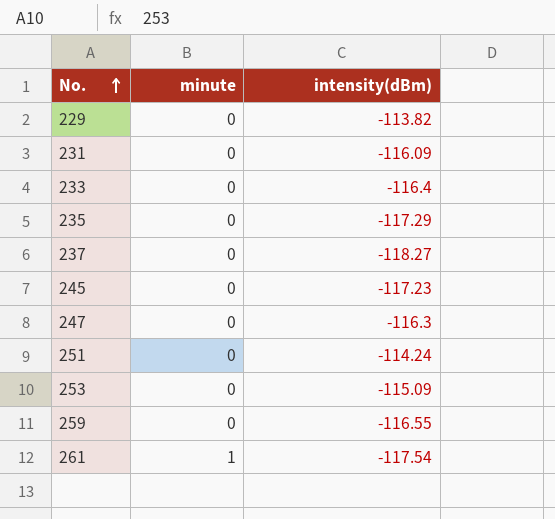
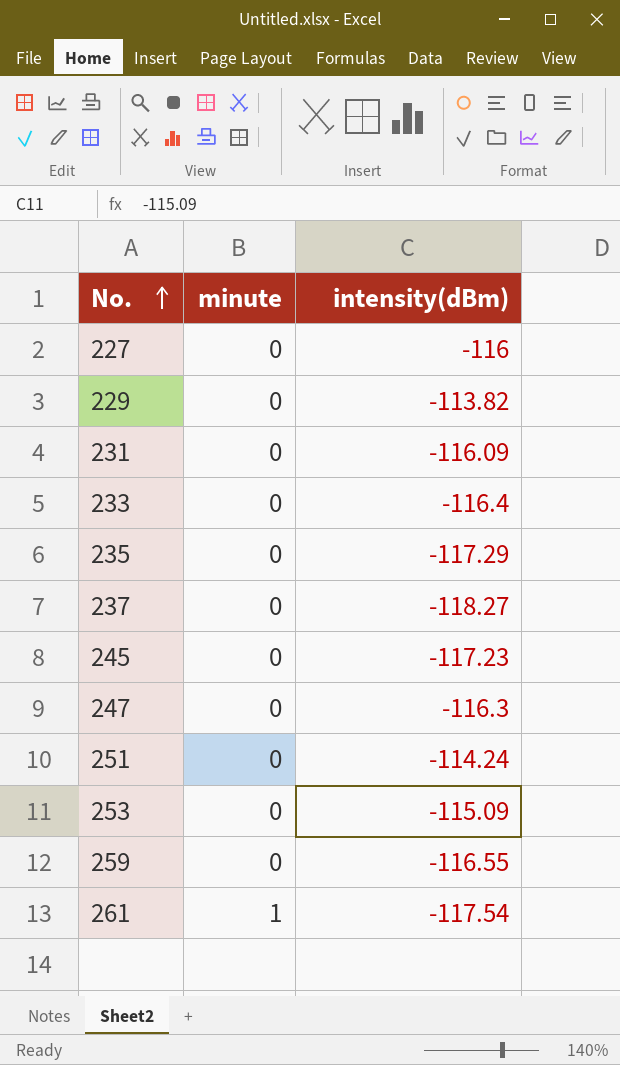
row 227: none -> 0 | -116

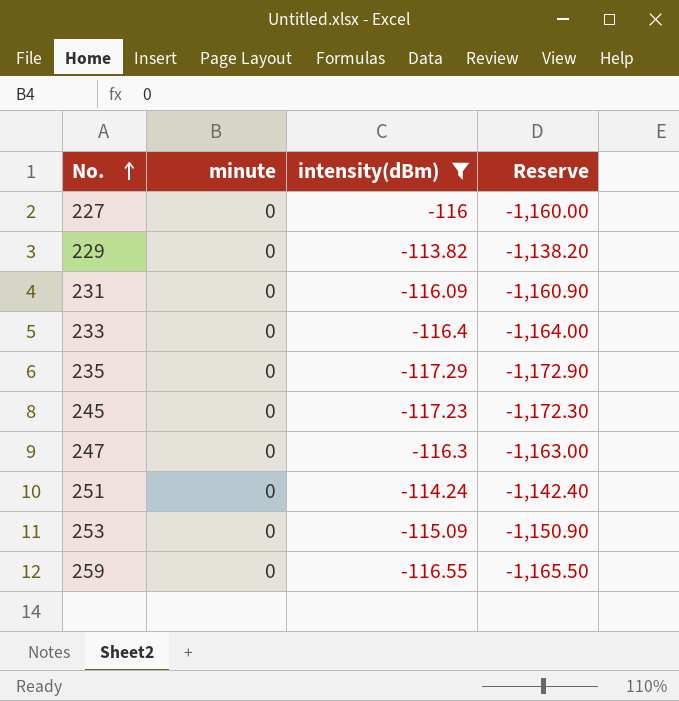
filter: none -> intensity(dBm) >= -117.29
column Reserve | formula: none -> [intensity(dBm)] * 10

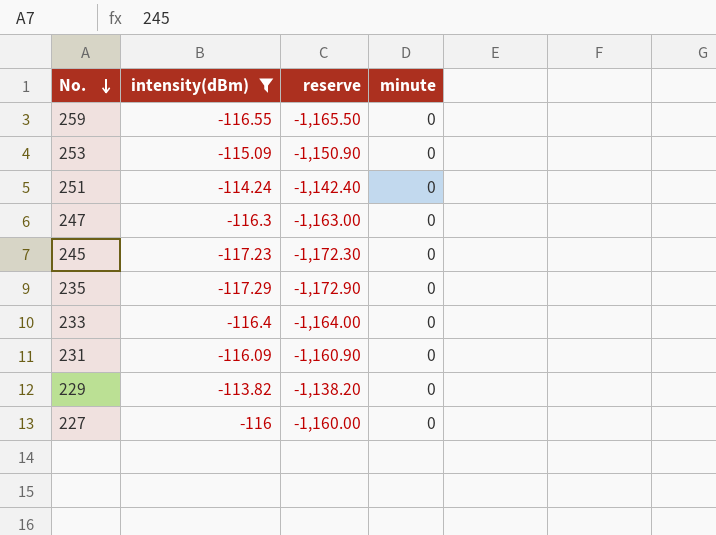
row order: No. ascending -> No. descending
column name: Reserve -> reserve
column minute | position: 2 -> 4

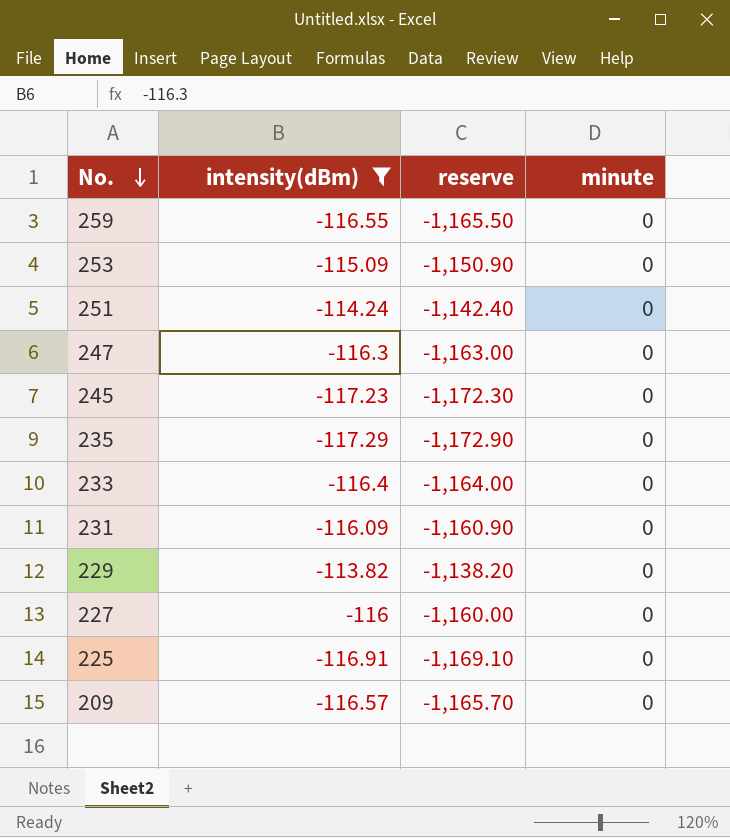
row 225: none -> -116.91 | -1,169.10 | 0
row 209: none -> -116.57 | -1,165.70 | 0

